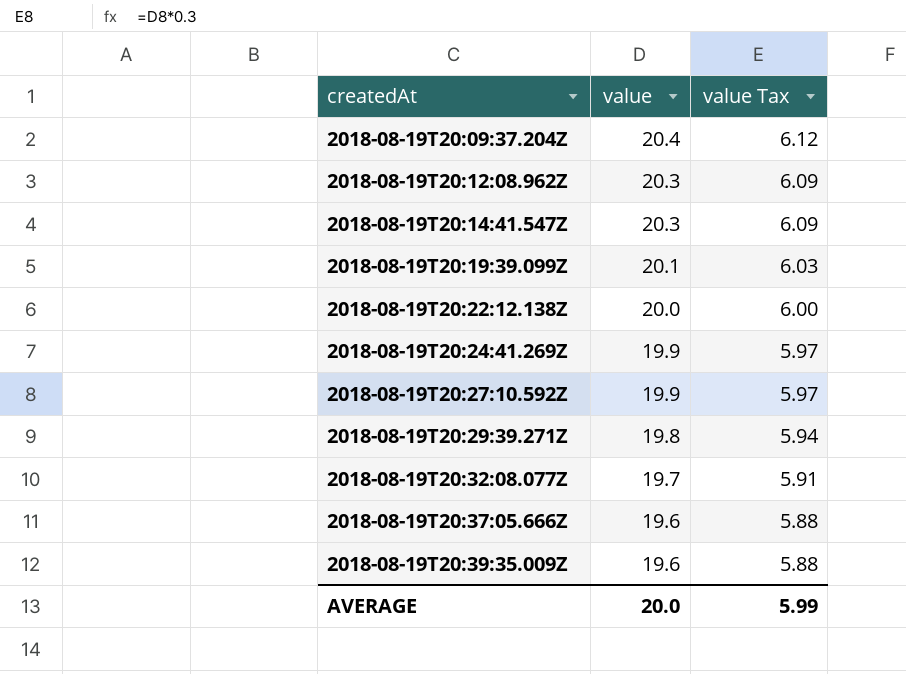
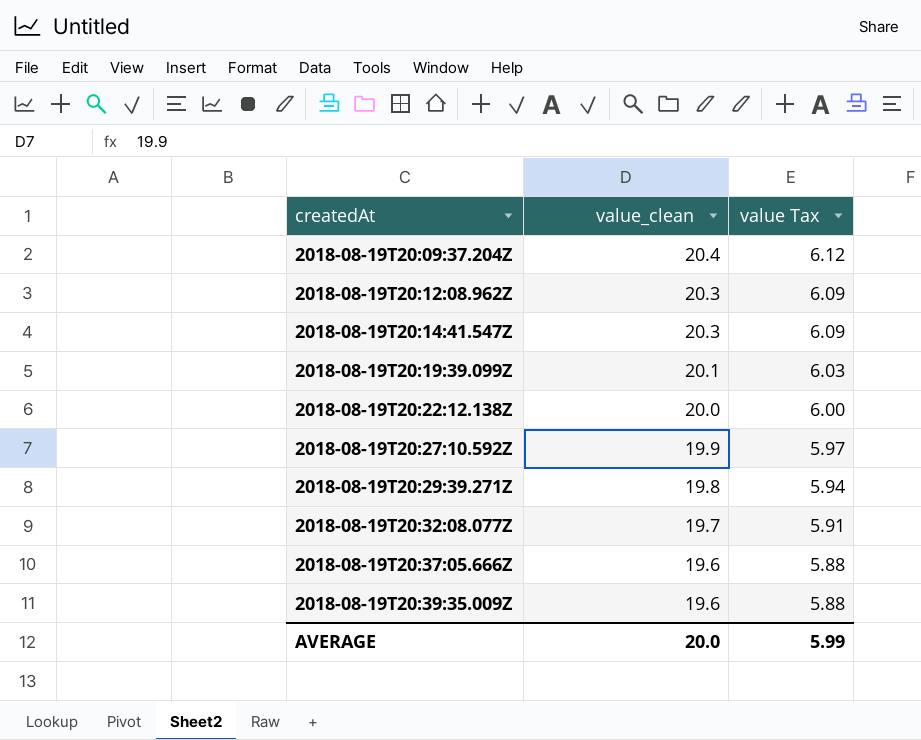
column name: value -> value_clean
row 2018-08-19T20:24:41.269Z: 19.9 | 5.97 -> none

